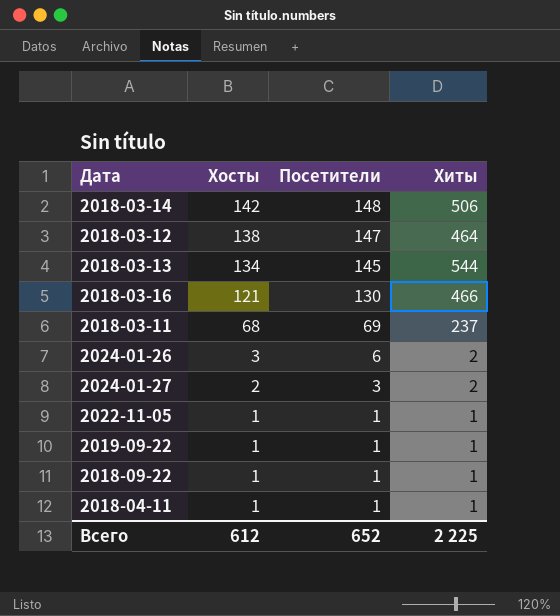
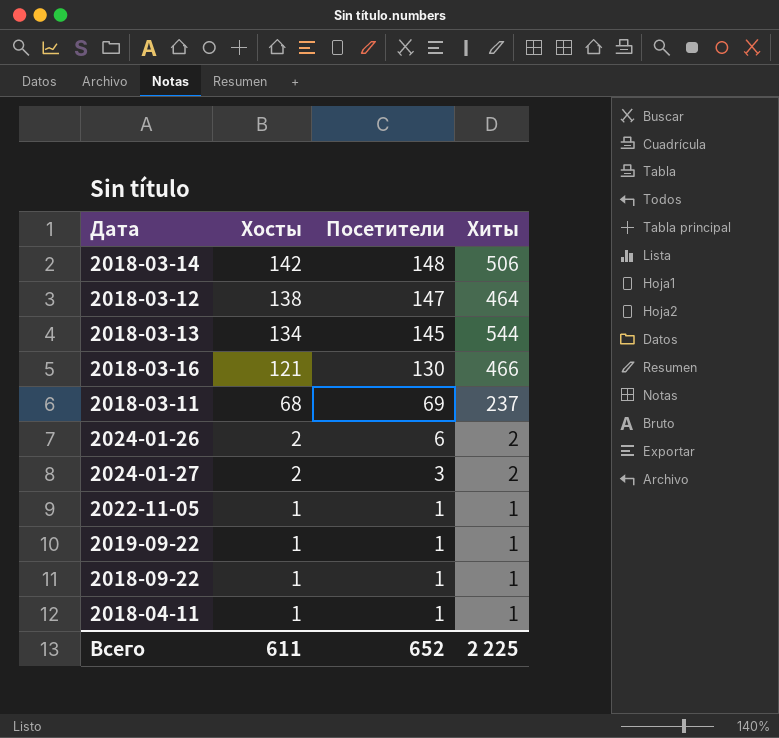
2024-01-26 | Хосты: 3 -> 2
Всего | Хосты: 612 -> 611

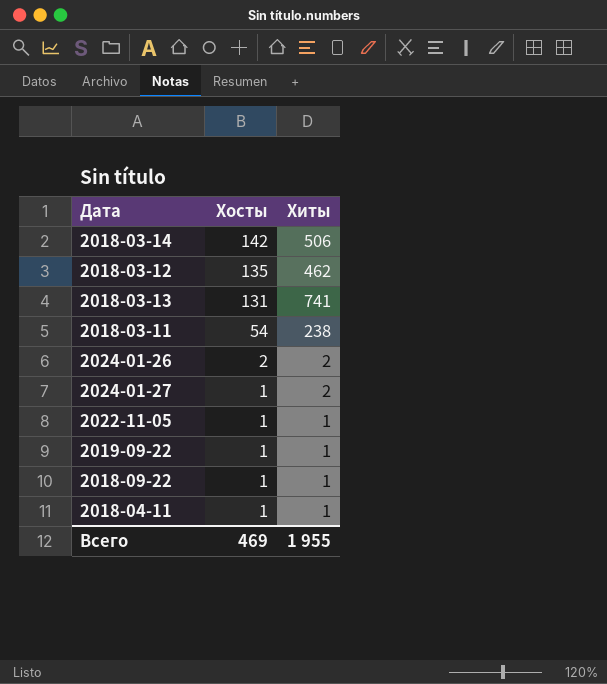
column Посетители | position: 3 -> none
row 2018-03-16: 121 | 130 | 466 -> none
2018-03-12 | Хосты: 138 -> 135
2018-03-12 | Хиты: 464 -> 462
2018-03-13 | Хосты: 134 -> 131
2018-03-13 | Хиты: 544 -> 741
2018-03-11 | Хосты: 68 -> 54
2018-03-11 | Хиты: 237 -> 238
2024-01-27 | Хосты: 2 -> 1
Всего | Хосты: 611 -> 469
Всего | Хиты: 2 225 -> 1 955

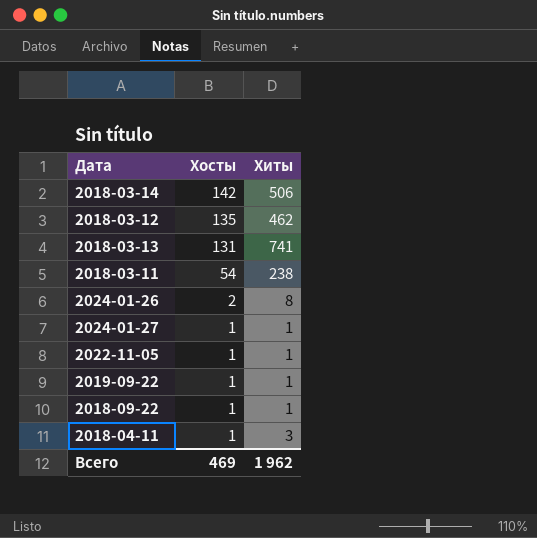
2024-01-26 | Хиты: 2 -> 8
2024-01-27 | Хиты: 2 -> 1
2018-04-11 | Хиты: 1 -> 3
Всего | Хиты: 1 955 -> 1 962

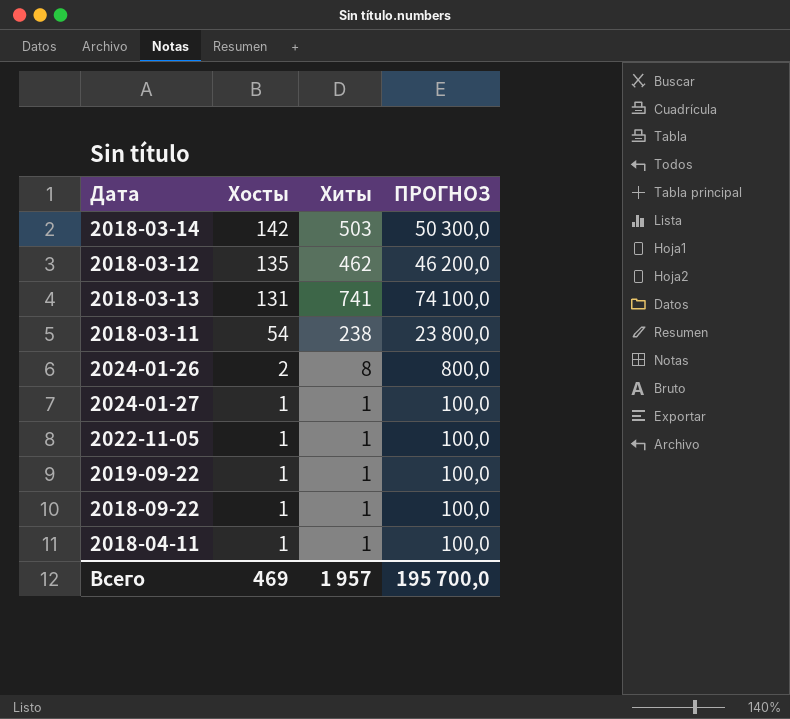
column ПРОГНОЗ | formula: none -> [Хиты] * 100
2018-03-14 | Хиты: 506 -> 503
2018-04-11 | Хиты: 3 -> 1
Всего | Хиты: 1 962 -> 1 957

